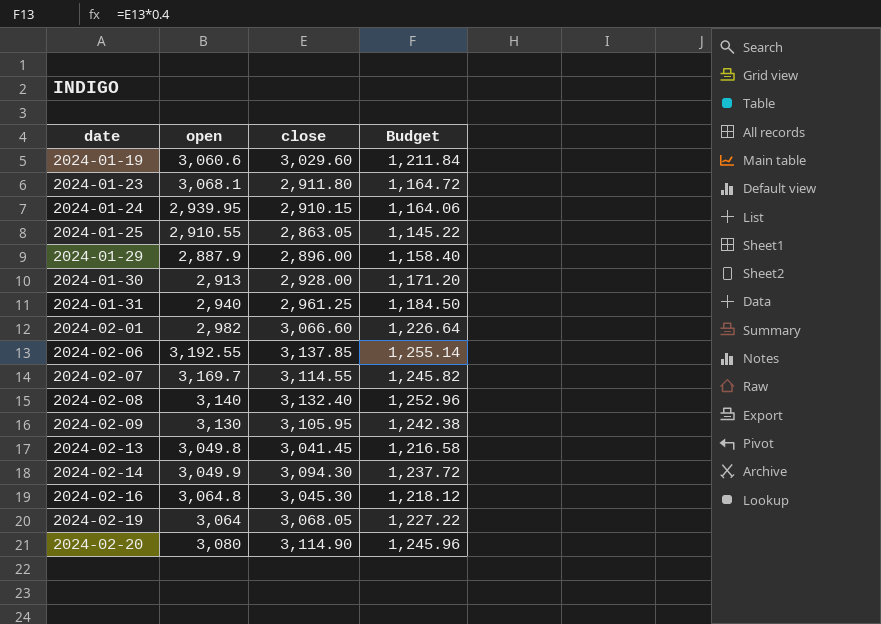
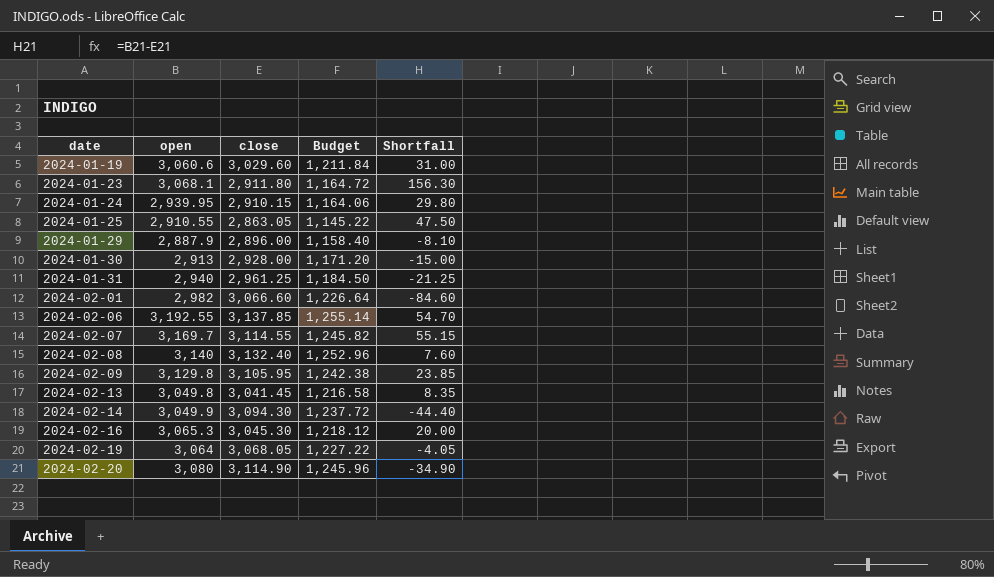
column Shortfall | formula: none -> [open] - [close]
2024-02-09 | open: 3,130 -> 3,129.8
2024-02-16 | open: 3,064.8 -> 3,065.3

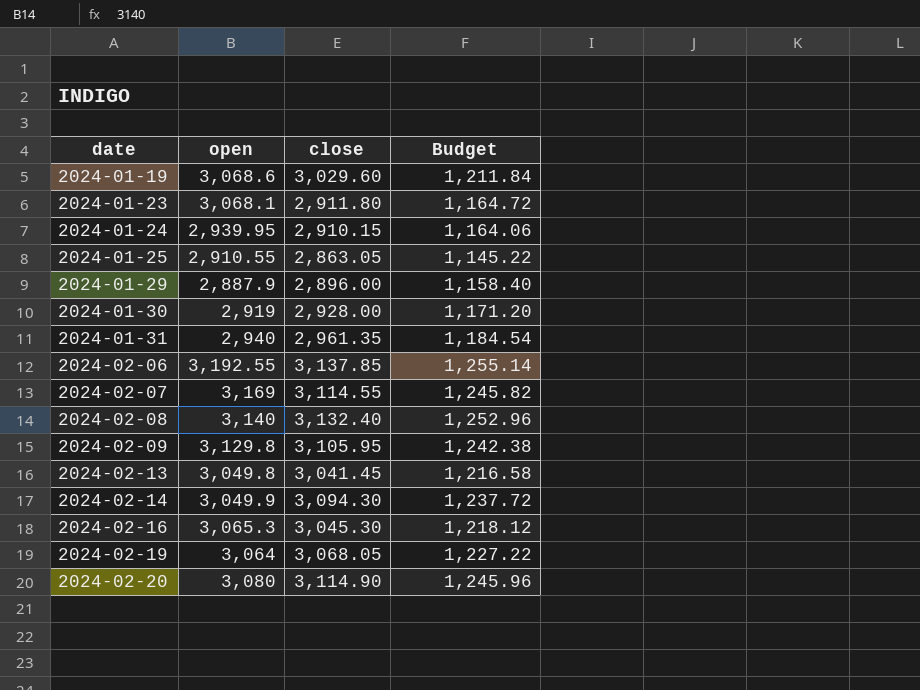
column Shortfall | formula: [open] - [close] -> none
row 2024-02-01: 2,982 | 3,066.60 | 1,226.64 | -84.60 -> none
2024-01-19 | open: 3,060.6 -> 3,068.6
2024-01-30 | open: 2,913 -> 2,919
2024-01-31 | close: 2,961.25 -> 2,961.35
2024-01-31 | Budget: 1,184.50 -> 1,184.54
2024-02-07 | open: 3,169.7 -> 3,169

